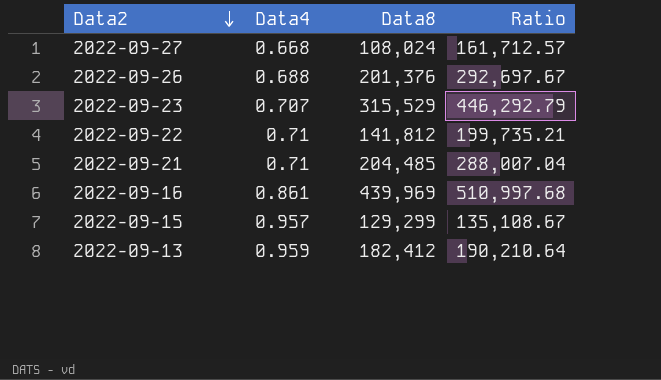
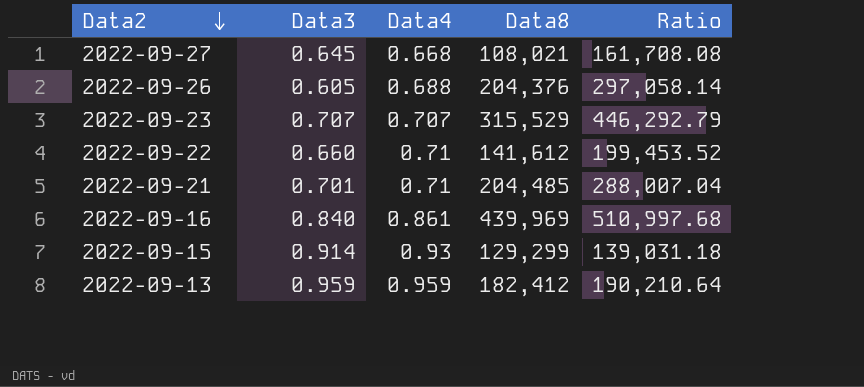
column Data3 | position: none -> 2
2022-09-27 | Data8: 108,024 -> 108,021
2022-09-27 | Ratio: 161,712.57 -> 161,708.08
2022-09-26 | Data8: 201,376 -> 204,376
2022-09-26 | Ratio: 292,697.67 -> 297,058.14
2022-09-22 | Data8: 141,812 -> 141,612
2022-09-22 | Ratio: 199,735.21 -> 199,453.52
2022-09-15 | Data4: 0.957 -> 0.93
2022-09-15 | Ratio: 135,108.67 -> 139,031.18

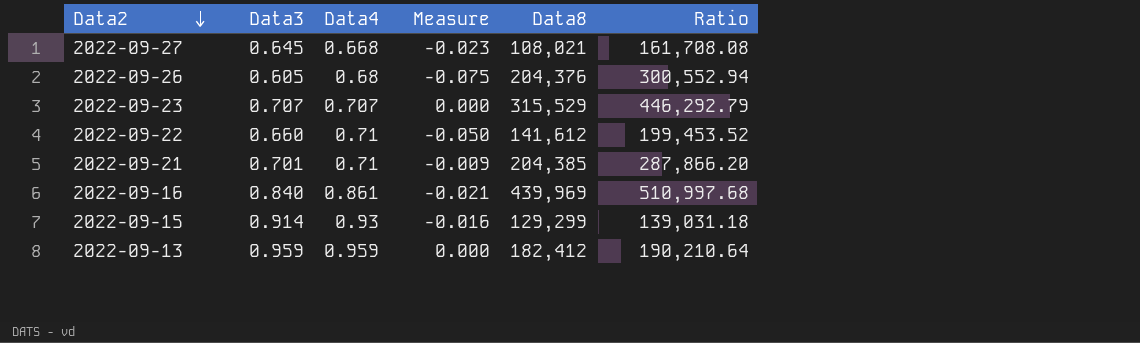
column Measure | formula: none -> [Data3] - [Data4]
2022-09-26 | Data4: 0.688 -> 0.68
2022-09-26 | Ratio: 297,058.14 -> 300,552.94
2022-09-21 | Data8: 204,485 -> 204,385
2022-09-21 | Ratio: 288,007.04 -> 287,866.20

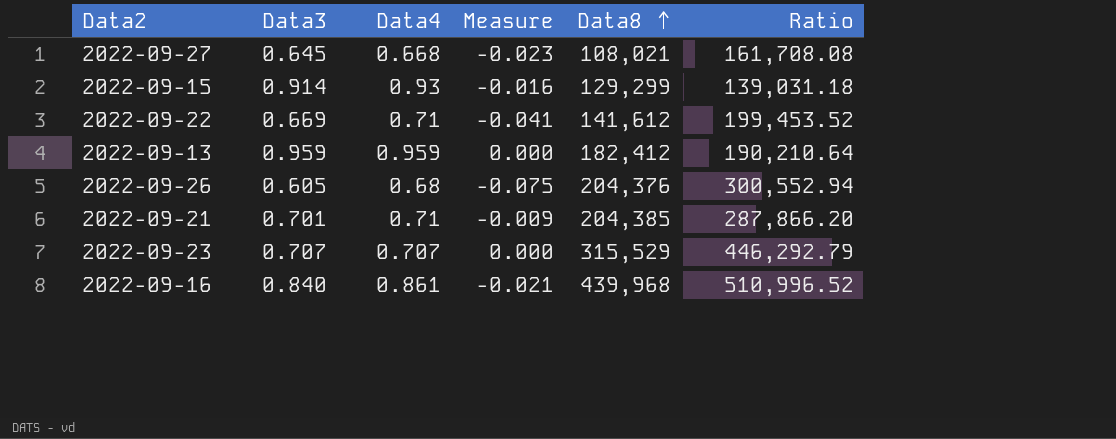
row order: Data2 descending -> Data8 ascending
2022-09-22 | Data3: 0.660 -> 0.669
2022-09-22 | Measure: -0.050 -> -0.041
2022-09-16 | Data8: 439,969 -> 439,968
2022-09-16 | Ratio: 510,997.68 -> 510,996.52

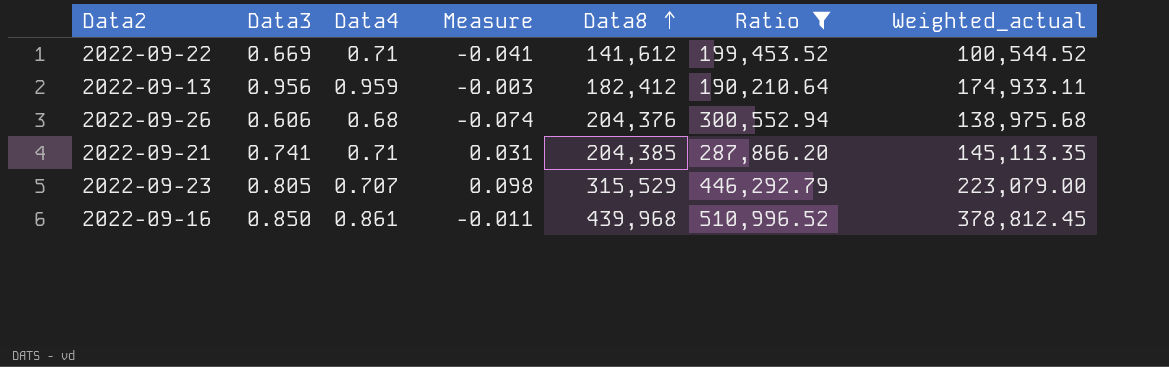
filter: none -> Ratio >= 190,210.64
column Weighted_actual | formula: none -> [Data4] * [Data8]
2022-09-13 | Data3: 0.959 -> 0.956
2022-09-13 | Measure: 0.000 -> -0.003
2022-09-26 | Data3: 0.605 -> 0.606
2022-09-26 | Measure: -0.075 -> -0.074
2022-09-21 | Data3: 0.701 -> 0.741
2022-09-21 | Measure: -0.009 -> 0.031
2022-09-23 | Data3: 0.707 -> 0.805
2022-09-23 | Measure: 0.000 -> 0.098
2022-09-16 | Data3: 0.840 -> 0.850
2022-09-16 | Measure: -0.021 -> -0.011

